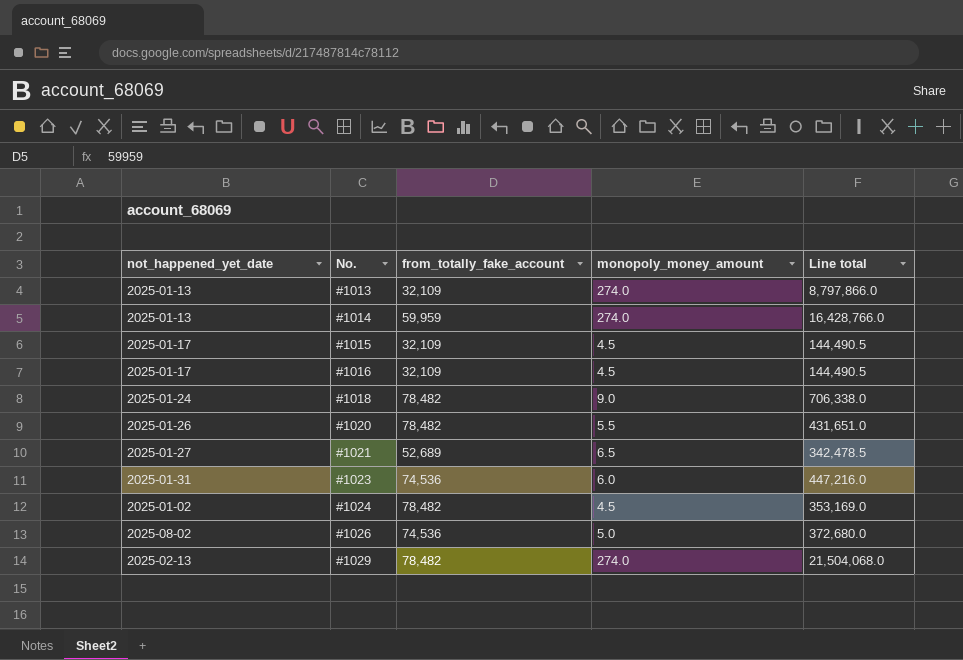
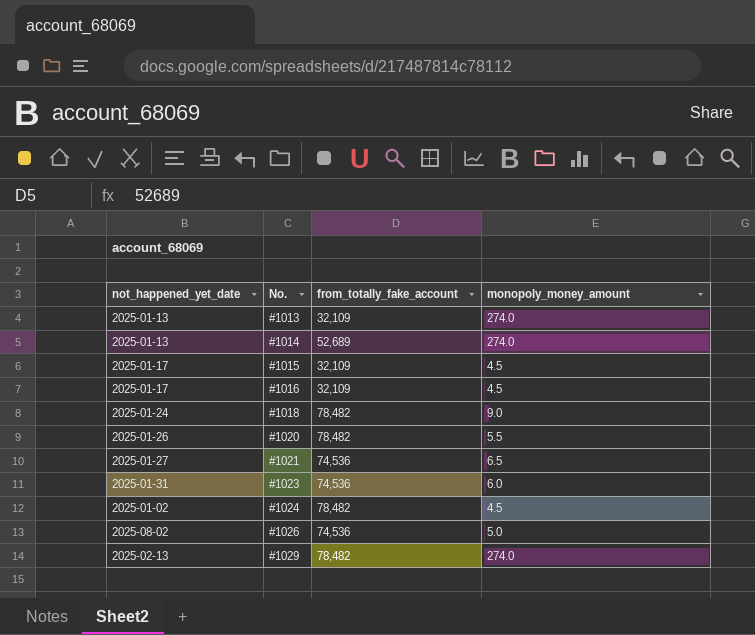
column Line total | formula: [from_totally_fake_account] * [monopoly_money_amount] -> none
#1014 | from_totally_fake_account: 59,959 -> 52,689
#1021 | from_totally_fake_account: 52,689 -> 74,536

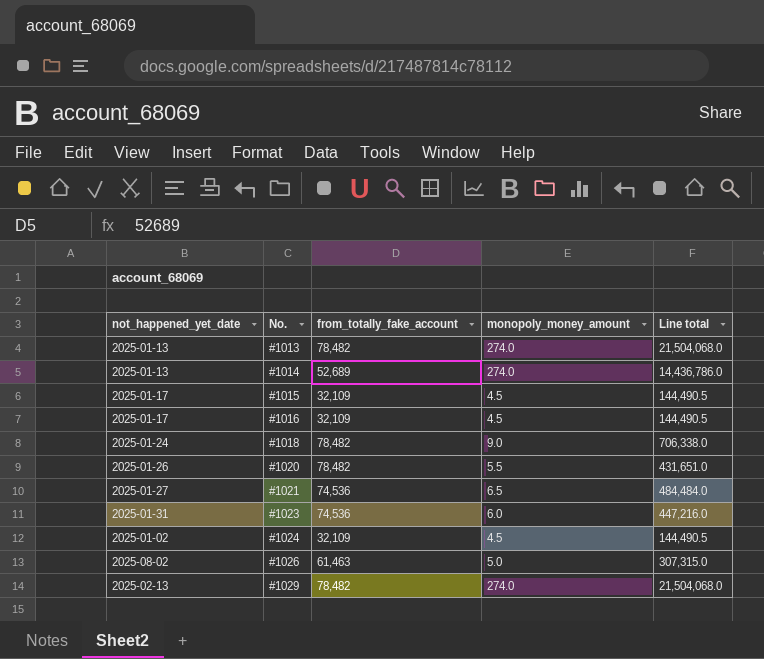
column Line total | formula: none -> [from_totally_fake_account] * [monopoly_money_amount]
#1013 | from_totally_fake_account: 32,109 -> 78,482
#1024 | from_totally_fake_account: 78,482 -> 32,109
#1026 | from_totally_fake_account: 74,536 -> 61,463

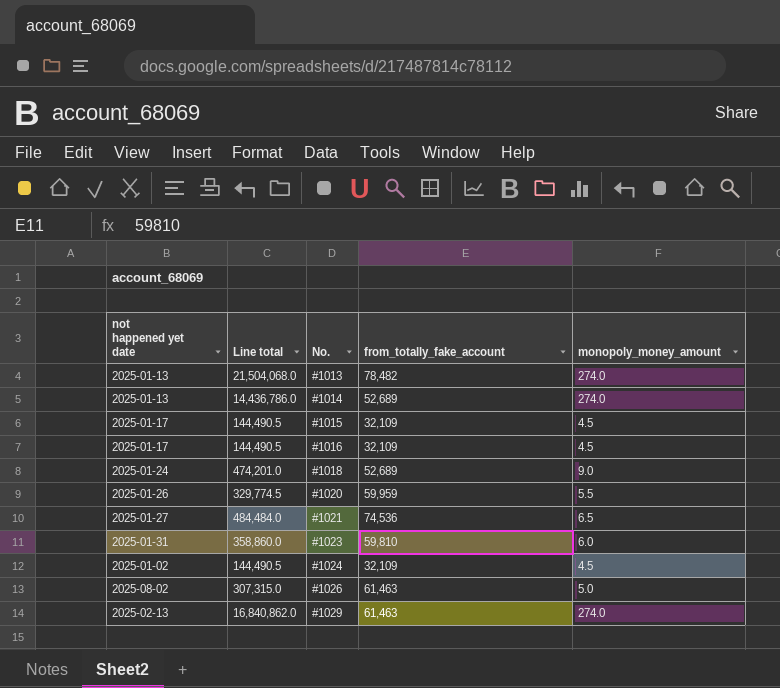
column name: not_happened_yet_date -> not happened yet date
column Line total | position: 5 -> 2
#1018 | Line total: 706,338.0 -> 474,201.0
#1018 | from_totally_fake_account: 78,482 -> 52,689
#1020 | Line total: 431,651.0 -> 329,774.5
#1020 | from_totally_fake_account: 78,482 -> 59,959
#1023 | Line total: 447,216.0 -> 358,860.0
#1023 | from_totally_fake_account: 74,536 -> 59,810
#1029 | Line total: 21,504,068.0 -> 16,840,862.0
#1029 | from_totally_fake_account: 78,482 -> 61,463

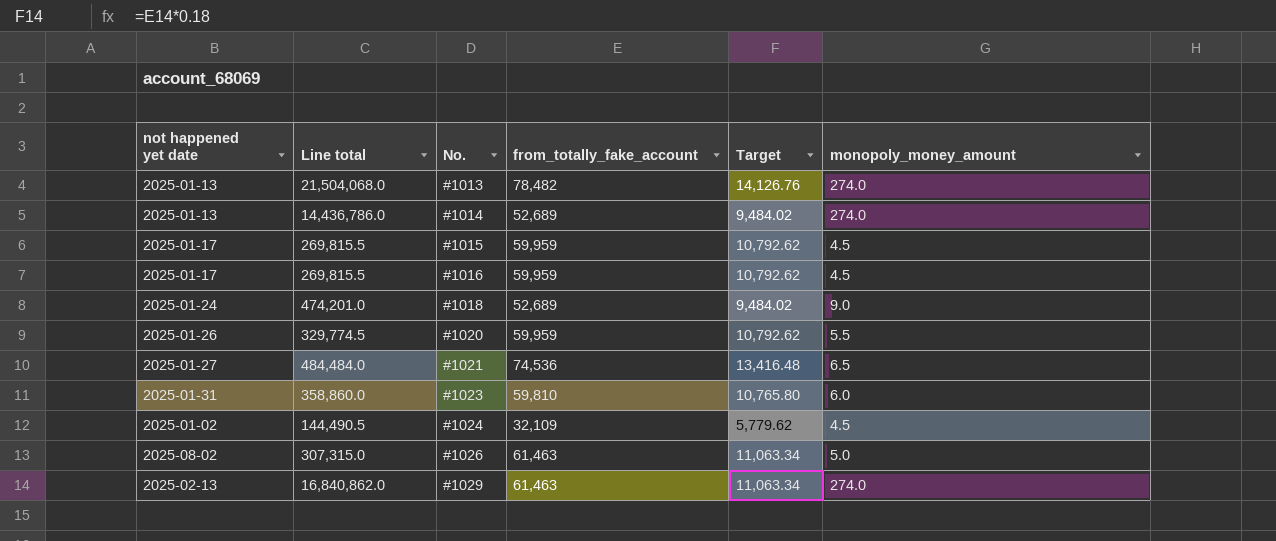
column Target | formula: none -> [from_totally_fake_account] * 0.18
#1015 | Line total: 144,490.5 -> 269,815.5
#1015 | from_totally_fake_account: 32,109 -> 59,959
#1016 | Line total: 144,490.5 -> 269,815.5
#1016 | from_totally_fake_account: 32,109 -> 59,959

